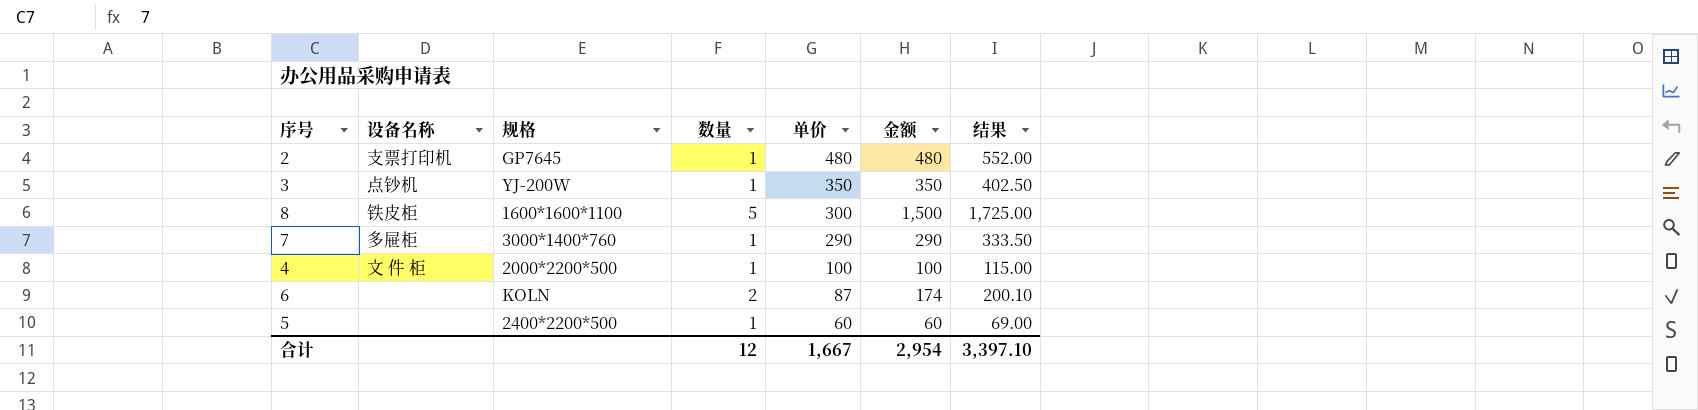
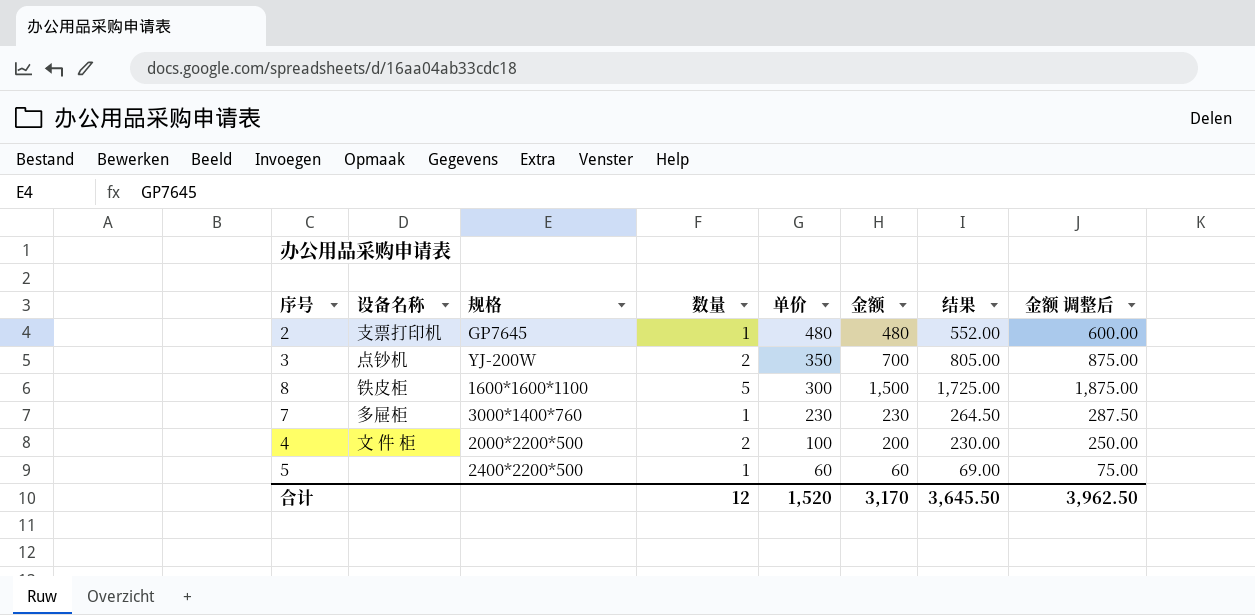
column 金额 调整后 | formula: none -> [金额] * 1.25
row 6: none | KOLN | 2 | 87 | 174 | 200.10 -> none
3 | 数量: 1 -> 2
3 | 金额: 350 -> 700
3 | 结果: 402.50 -> 805.00
7 | 单价: 290 -> 230
7 | 金额: 290 -> 230
7 | 结果: 333.50 -> 264.50
4 | 数量: 1 -> 2
4 | 金额: 100 -> 200
4 | 结果: 115.00 -> 230.00
合计 | 单价: 1,667 -> 1,520
合计 | 金额: 2,954 -> 3,170
合计 | 结果: 3,397.10 -> 3,645.50

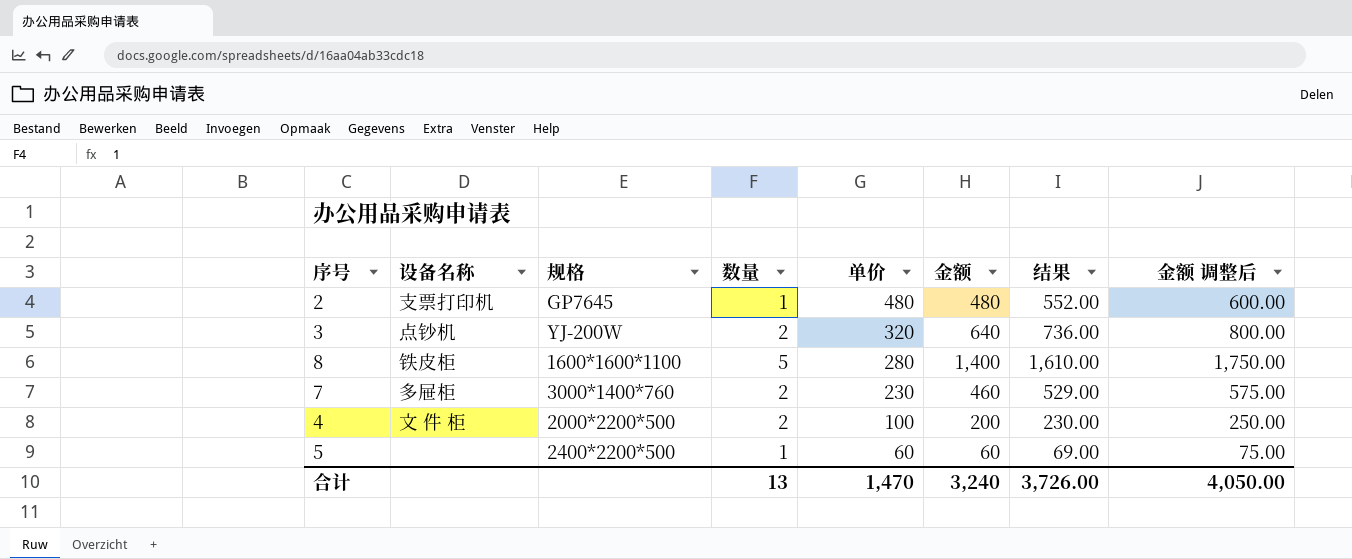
3 | 单价: 350 -> 320
3 | 金额: 700 -> 640
3 | 结果: 805.00 -> 736.00
3 | 金额 调整后: 875.00 -> 800.00
8 | 单价: 300 -> 280
8 | 金额: 1,500 -> 1,400
8 | 结果: 1,725.00 -> 1,610.00
8 | 金额 调整后: 1,875.00 -> 1,750.00
7 | 数量: 1 -> 2
7 | 金额: 230 -> 460
7 | 结果: 264.50 -> 529.00
7 | 金额 调整后: 287.50 -> 575.00
合计 | 数量: 12 -> 13
合计 | 单价: 1,520 -> 1,470
合计 | 金额: 3,170 -> 3,240
合计 | 结果: 3,645.50 -> 3,726.00
合计 | 金额 调整后: 3,962.50 -> 4,050.00

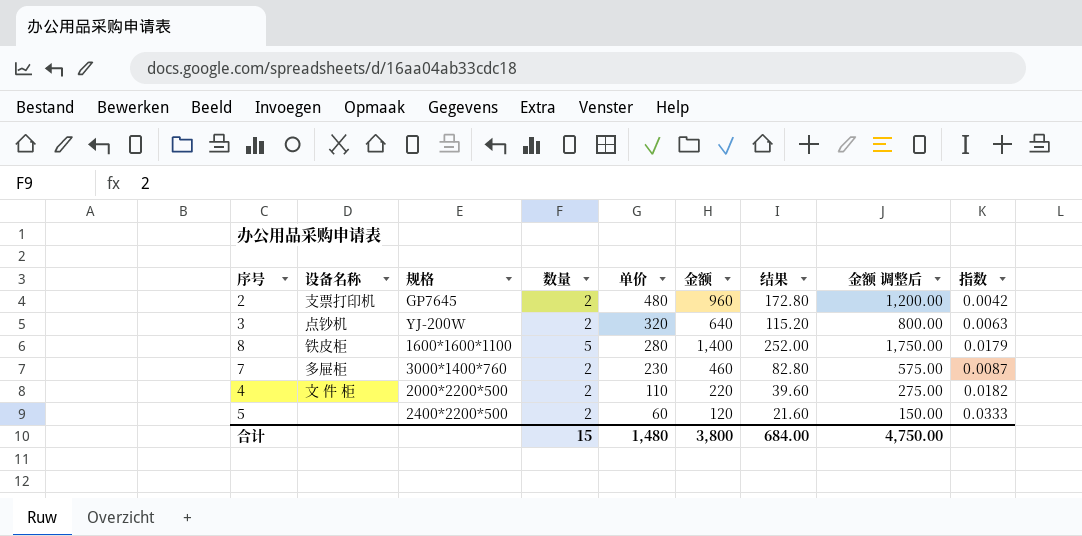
column 结果 | formula: [金额] * 1.15 -> [金额] * 0.18
column 指数 | formula: none -> [数量] / [单价]
2 | 数量: 1 -> 2
2 | 金额: 480 -> 960
2 | 金额 调整后: 600.00 -> 1,200.00
4 | 单价: 100 -> 110
4 | 金额: 200 -> 220
4 | 金额 调整后: 250.00 -> 275.00
5 | 数量: 1 -> 2
5 | 金额: 60 -> 120
5 | 金额 调整后: 75.00 -> 150.00
合计 | 数量: 13 -> 15
合计 | 单价: 1,470 -> 1,480
合计 | 金额: 3,240 -> 3,800
合计 | 结果: 3,726.00 -> 684.00
合计 | 金额 调整后: 4,050.00 -> 4,750.00

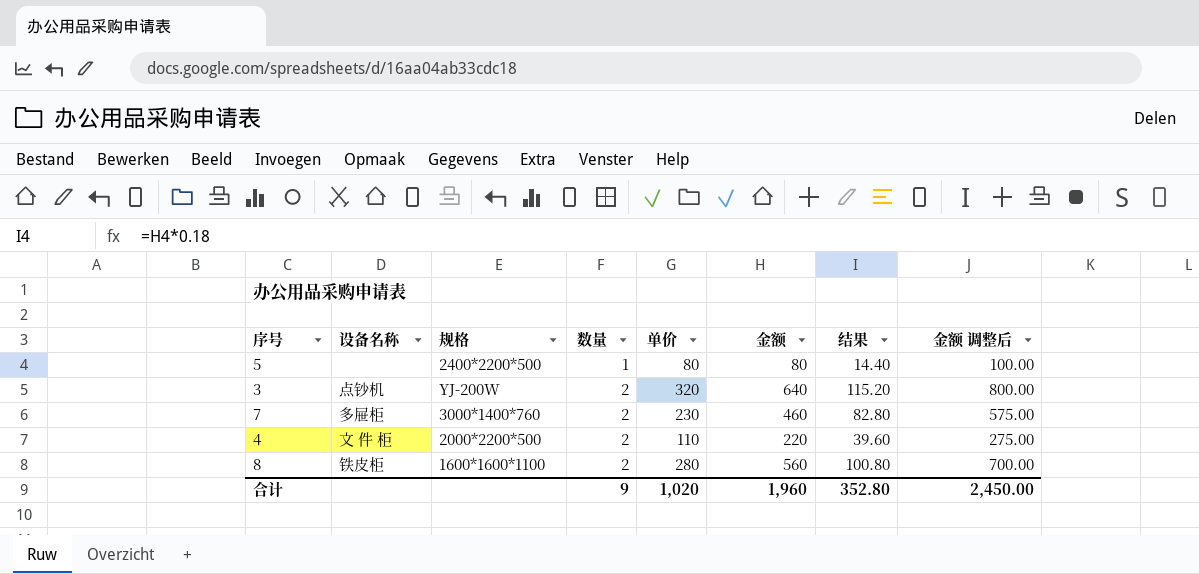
row order: 单价 descending -> 数量 ascending
column 指数 | formula: [数量] / [单价] -> none
row 2: 支票打印机 | GP7645 | 2 | 480 | 960 | 172.80 | 1,200.00 | 0.0042 -> none
5 | 数量: 2 -> 1
5 | 单价: 60 -> 80
5 | 金额: 120 -> 80
5 | 结果: 21.60 -> 14.40
5 | 金额 调整后: 150.00 -> 100.00
8 | 数量: 5 -> 2
8 | 金额: 1,400 -> 560
8 | 结果: 252.00 -> 100.80
8 | 金额 调整后: 1,750.00 -> 700.00
合计 | 数量: 15 -> 9
合计 | 单价: 1,480 -> 1,020
合计 | 金额: 3,800 -> 1,960
合计 | 结果: 684.00 -> 352.80
合计 | 金额 调整后: 4,750.00 -> 2,450.00

